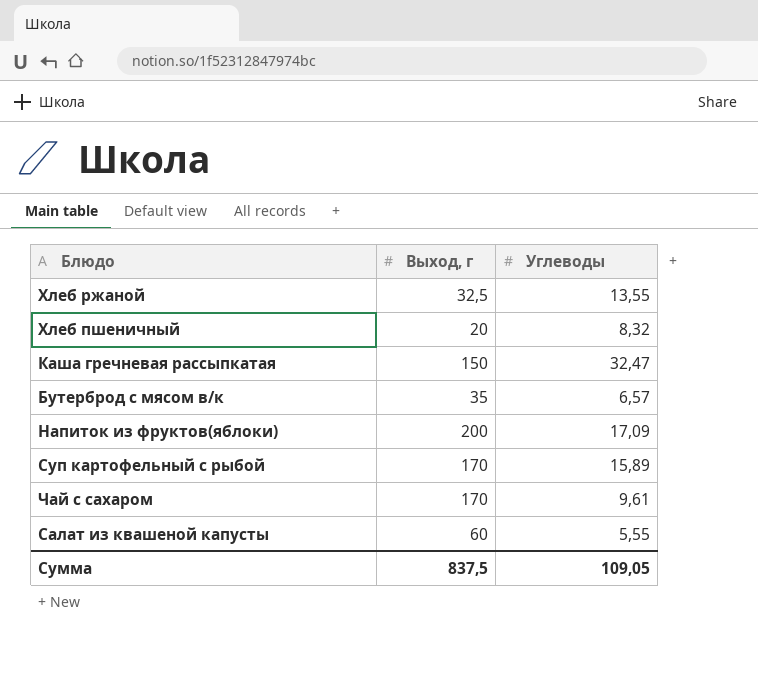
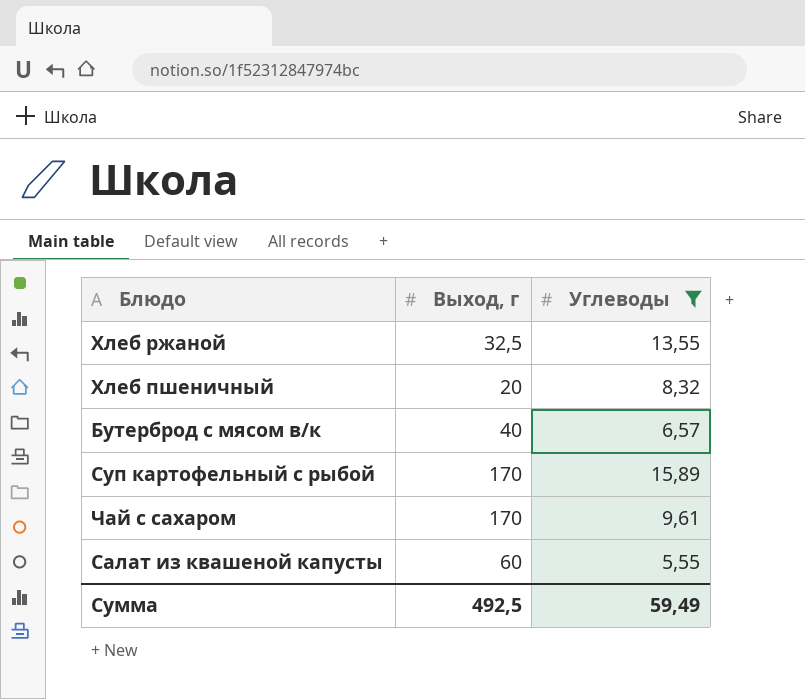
filter: none -> Углеводы <= 15,89
Бутерброд с мясом в/к | Выход, г: 35 -> 40
Сумма | Выход, г: 837,5 -> 492,5
Сумма | Углеводы: 109,05 -> 59,49

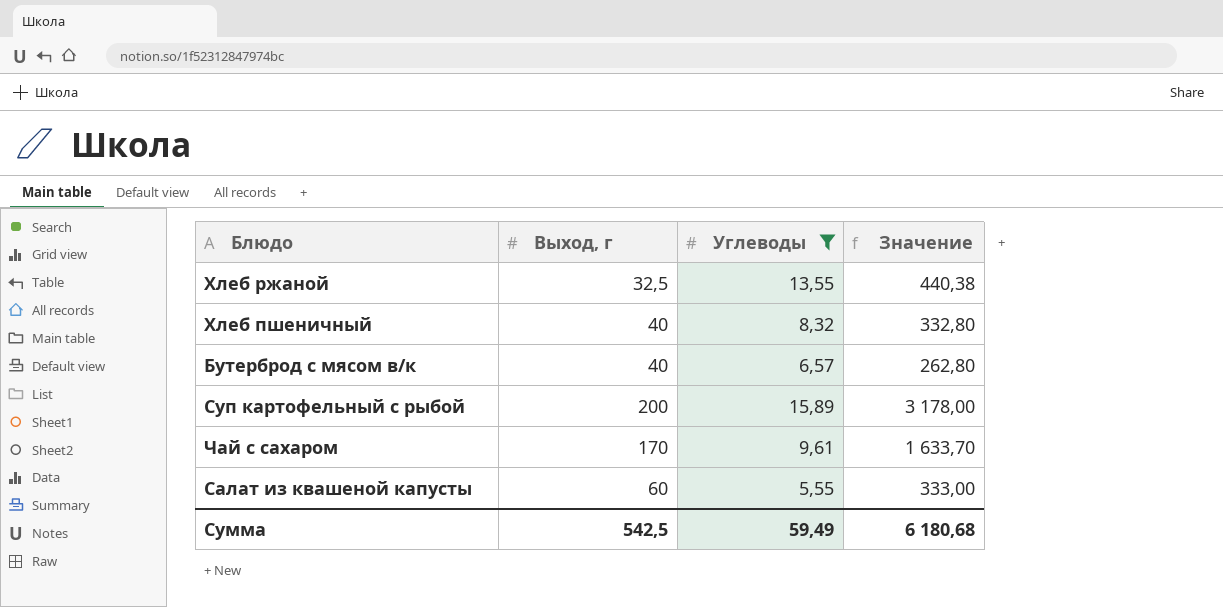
column Значение | formula: none -> [Выход, г] * [Углеводы]
Хлеб пшеничный | Выход, г: 20 -> 40
Суп картофельный с рыбой | Выход, г: 170 -> 200
Сумма | Выход, г: 492,5 -> 542,5

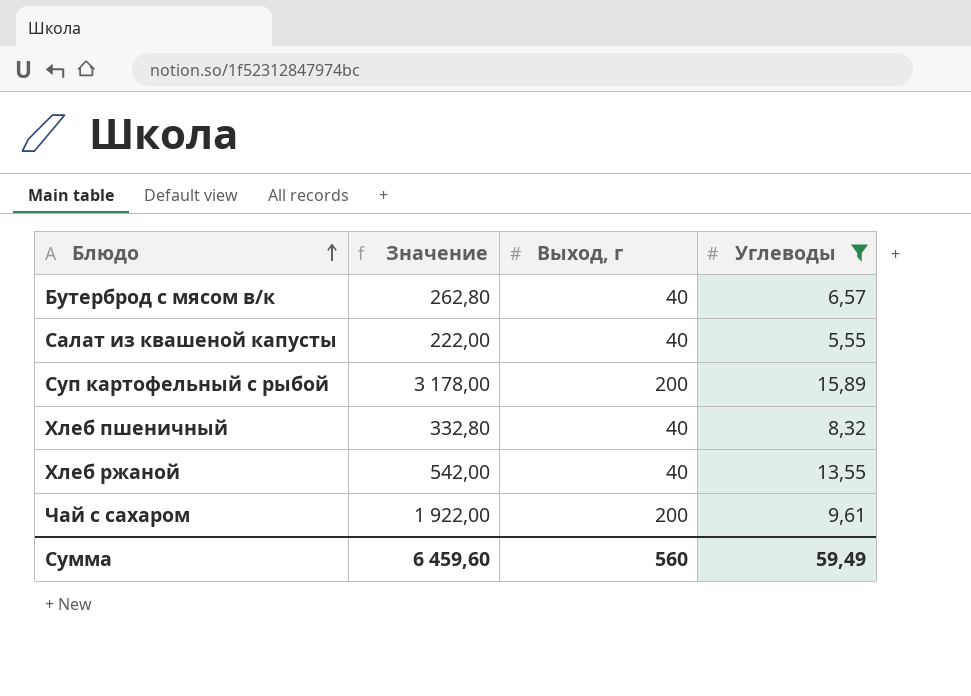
row order: none -> Блюдо ascending
column Значение | position: 4 -> 2
Салат из квашеной капусты | Значение: 333,00 -> 222,00
Салат из квашеной капусты | Выход, г: 60 -> 40
Хлеб ржаной | Значение: 440,38 -> 542,00
Хлеб ржаной | Выход, г: 32,5 -> 40
Чай с сахаром | Значение: 1 633,70 -> 1 922,00
Чай с сахаром | Выход, г: 170 -> 200
Сумма | Значение: 6 180,68 -> 6 459,60
Сумма | Выход, г: 542,5 -> 560

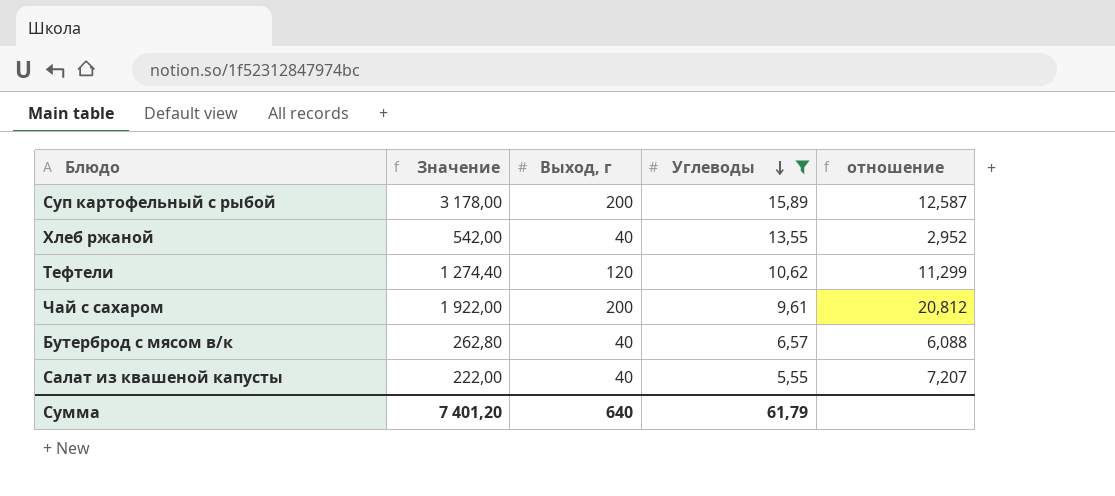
row order: Блюдо ascending -> Углеводы descending
column отношение | formula: none -> [Выход, г] / [Углеводы]
row Хлеб пшеничный: 332,80 | 40 | 8,32 -> none
row Тефтели: none -> 1 274,40 | 120 | 10,62 | 11,299
Сумма | Значение: 6 459,60 -> 7 401,20
Сумма | Выход, г: 560 -> 640
Сумма | Углеводы: 59,49 -> 61,79

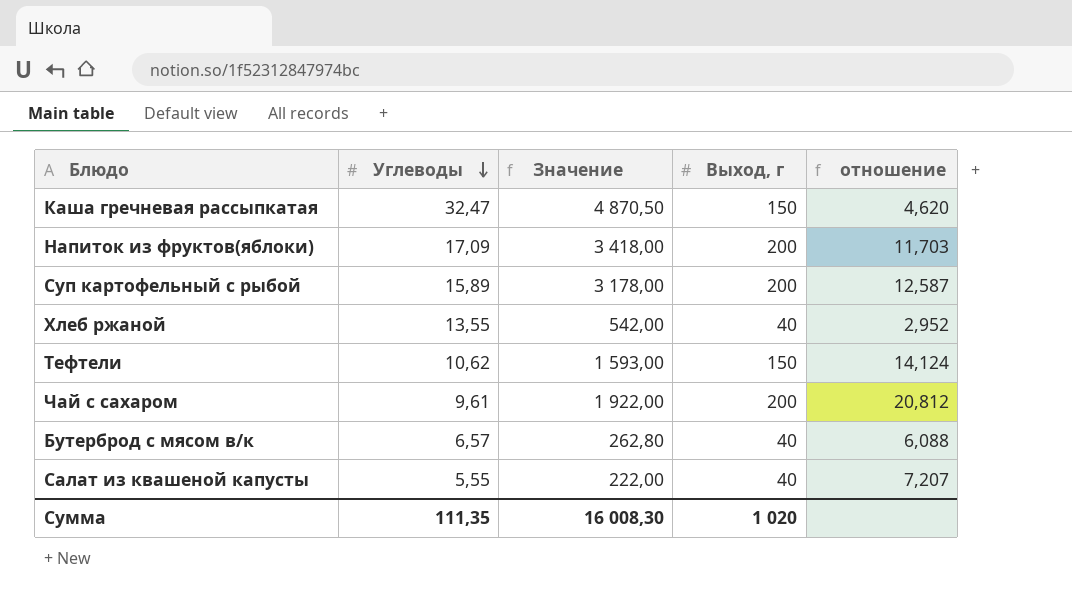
filter: Углеводы <= 15,89 -> none
column Углеводы | position: 4 -> 2
Тефтели | Значение: 1 274,40 -> 1 593,00
Тефтели | Выход, г: 120 -> 150
Тефтели | отношение: 11,299 -> 14,124
Сумма | Углеводы: 61,79 -> 111,35
Сумма | Значение: 7 401,20 -> 16 008,30
Сумма | Выход, г: 640 -> 1 020

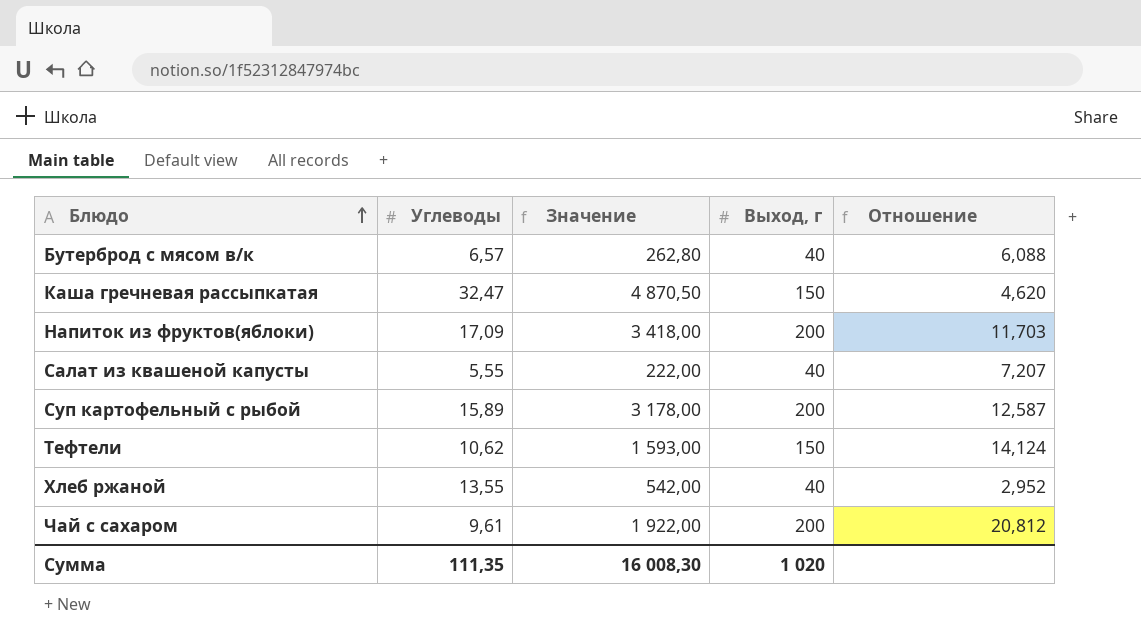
row order: Углеводы descending -> Блюдо ascending
column name: отношение -> Отношение

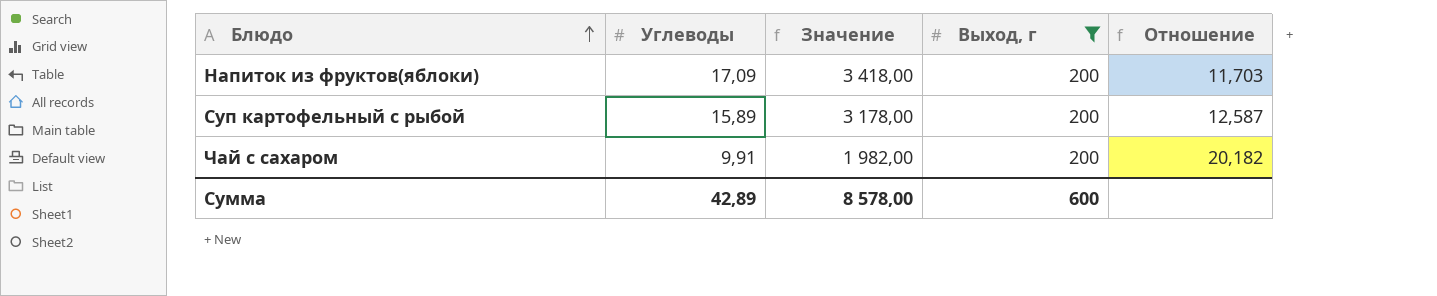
filter: none -> Выход, г = 200
Чай с сахаром | Углеводы: 9,61 -> 9,91
Чай с сахаром | Значение: 1 922,00 -> 1 982,00
Чай с сахаром | Отношение: 20,812 -> 20,182
Сумма | Углеводы: 111,35 -> 42,89
Сумма | Значение: 16 008,30 -> 8 578,00
Сумма | Выход, г: 1 020 -> 600

